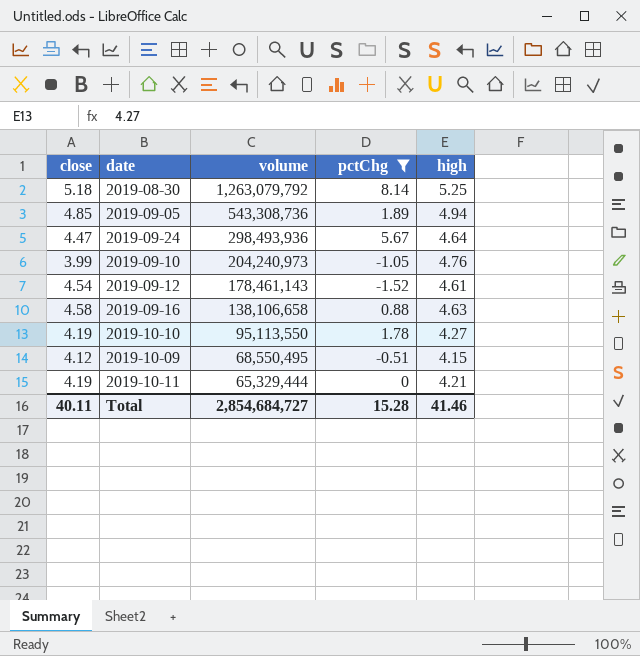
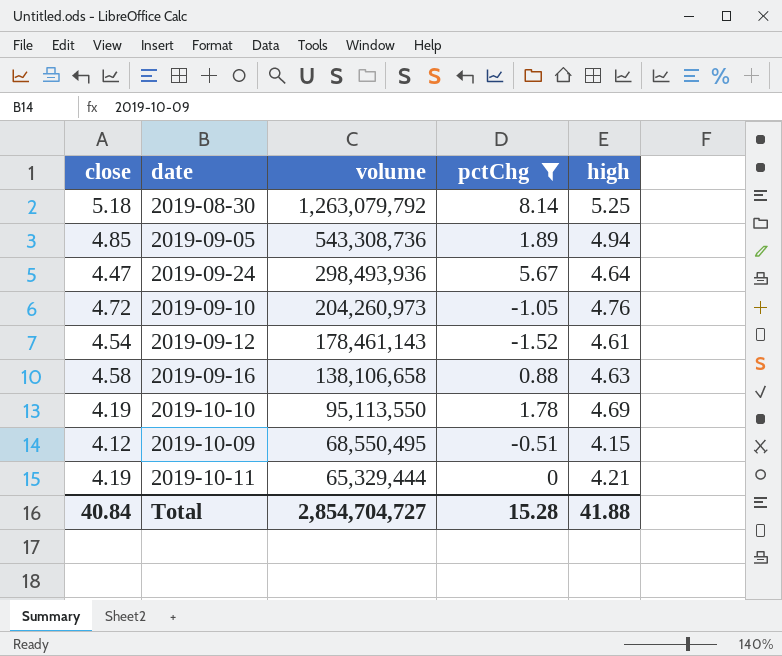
2019-09-10 | close: 3.99 -> 4.72
2019-09-10 | volume: 204,240,973 -> 204,260,973
2019-10-10 | high: 4.27 -> 4.69
Total | close: 40.11 -> 40.84
Total | volume: 2,854,684,727 -> 2,854,704,727
Total | high: 41.46 -> 41.88

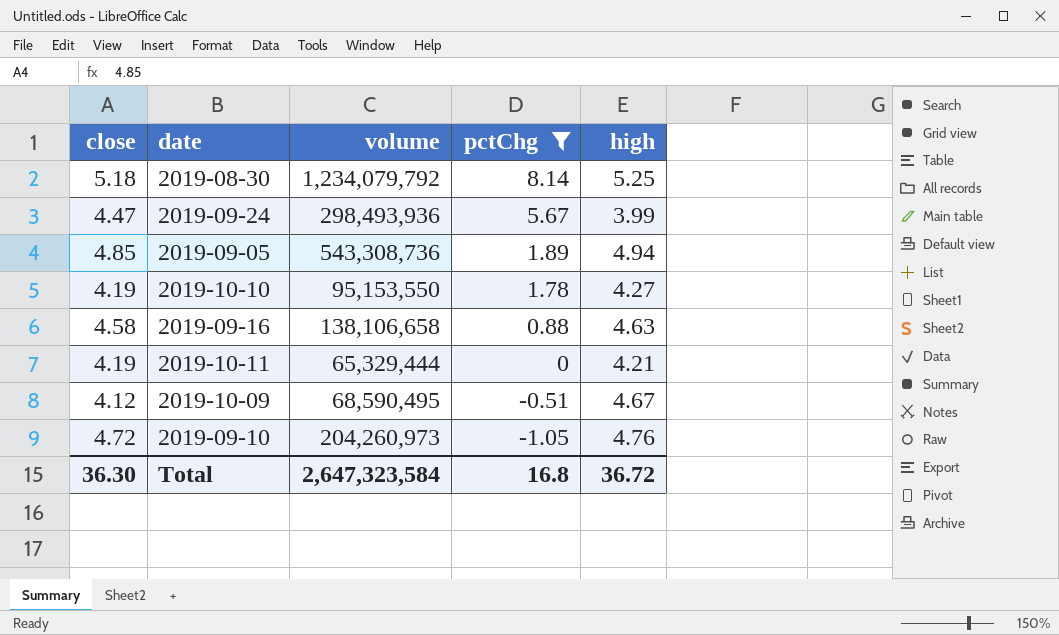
row order: volume descending -> pctChg descending
row 2019-09-12: 4.54 | 178,461,143 | -1.52 | 4.61 -> none
2019-08-30 | volume: 1,263,079,792 -> 1,234,079,792
2019-09-24 | high: 4.64 -> 3.99
2019-10-10 | volume: 95,113,550 -> 95,153,550
2019-10-10 | high: 4.69 -> 4.27
2019-10-09 | volume: 68,550,495 -> 68,590,495
2019-10-09 | high: 4.15 -> 4.67
Total | close: 40.84 -> 36.30
Total | volume: 2,854,704,727 -> 2,647,323,584
Total | pctChg: 15.28 -> 16.8
Total | high: 41.88 -> 36.72

